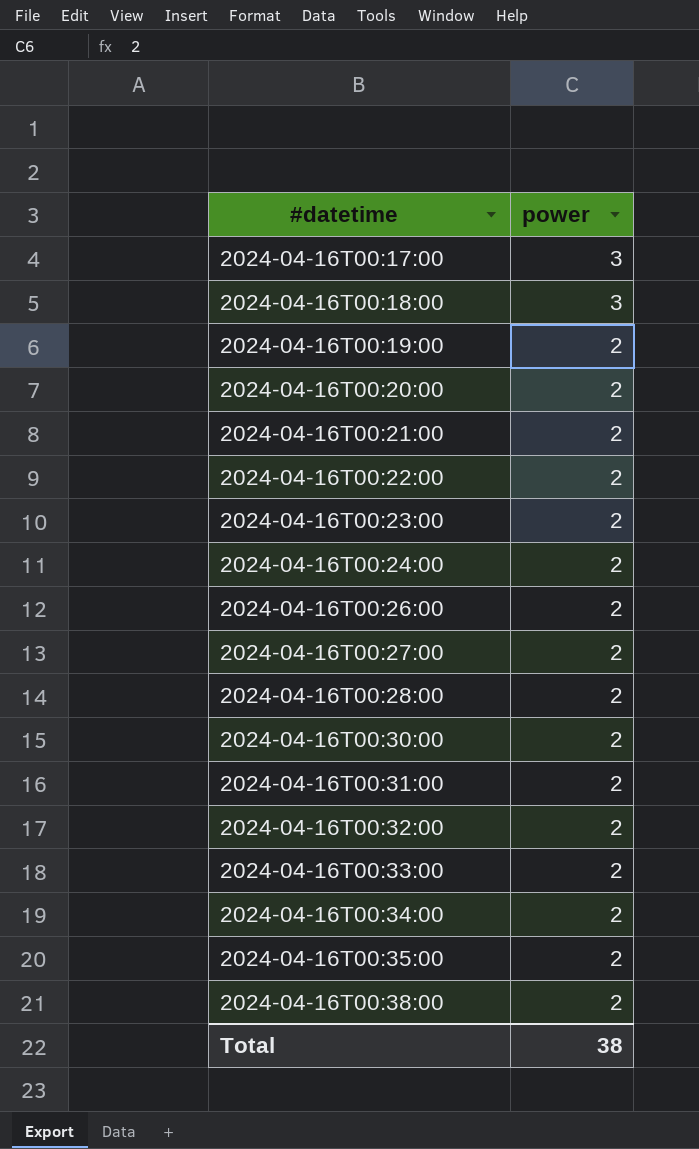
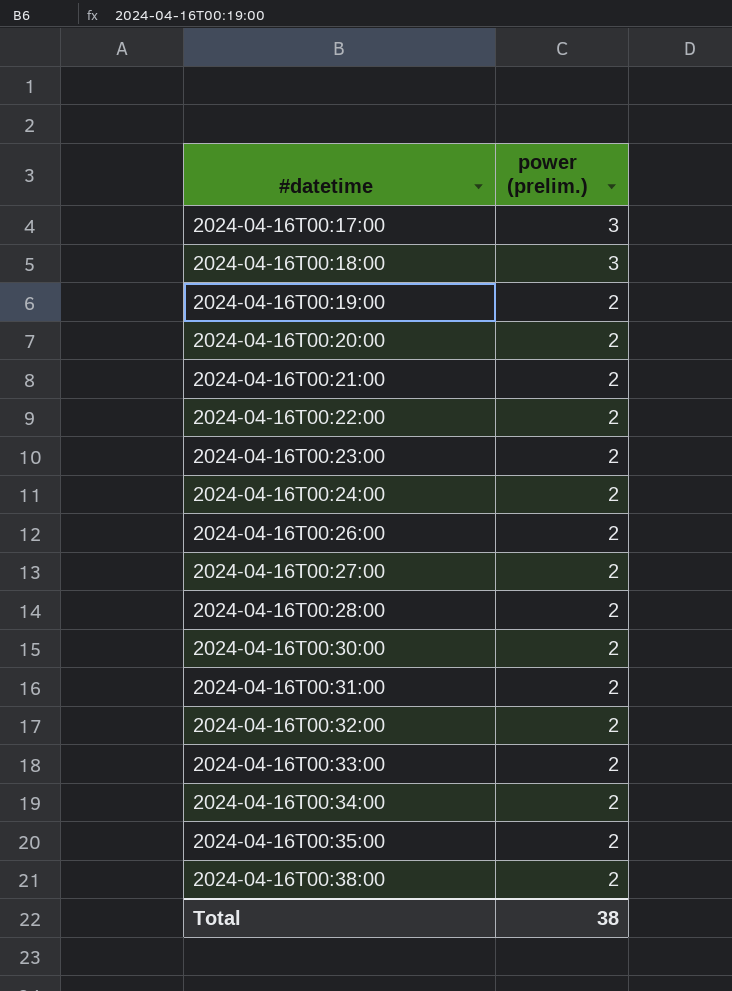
column name: power -> power (prelim.)

